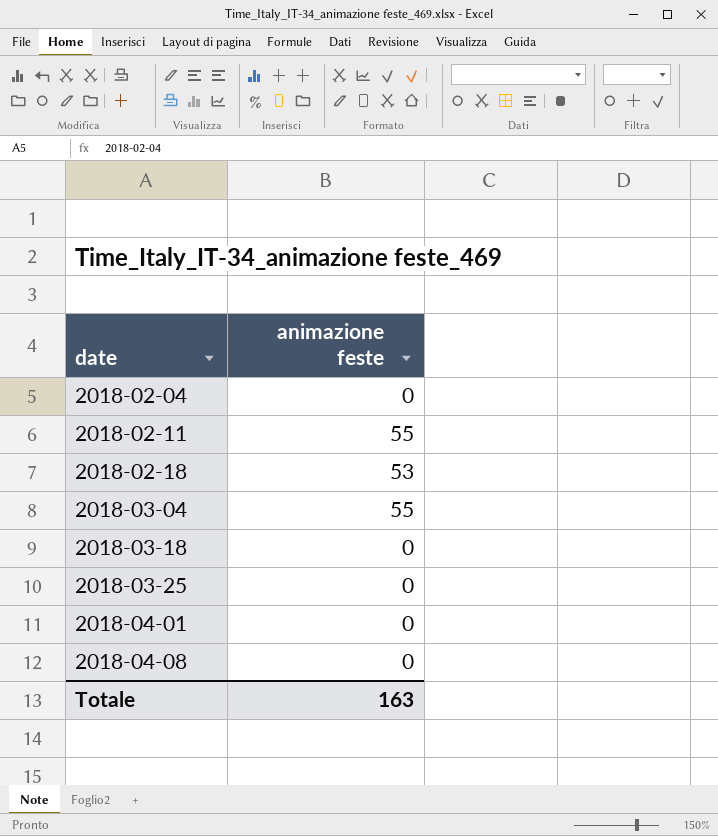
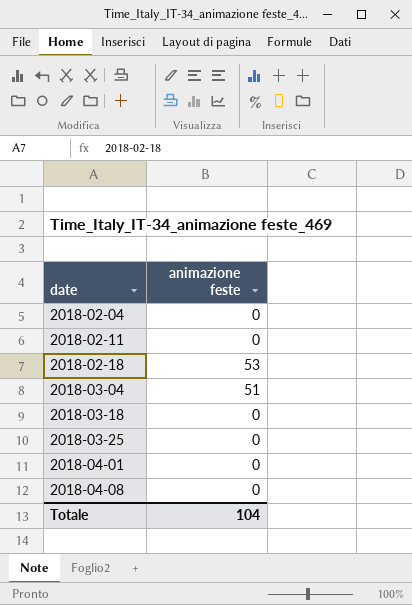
2018-02-11 | animazione feste: 55 -> 0
2018-03-04 | animazione feste: 55 -> 51
Totale | animazione feste: 163 -> 104

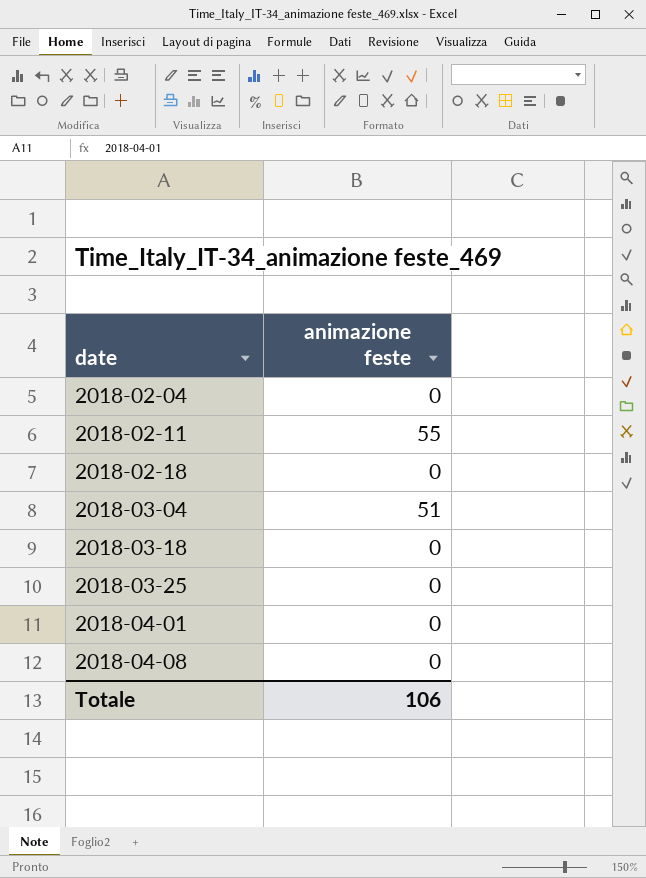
2018-02-11 | animazione feste: 0 -> 55
2018-02-18 | animazione feste: 53 -> 0
Totale | animazione feste: 104 -> 106

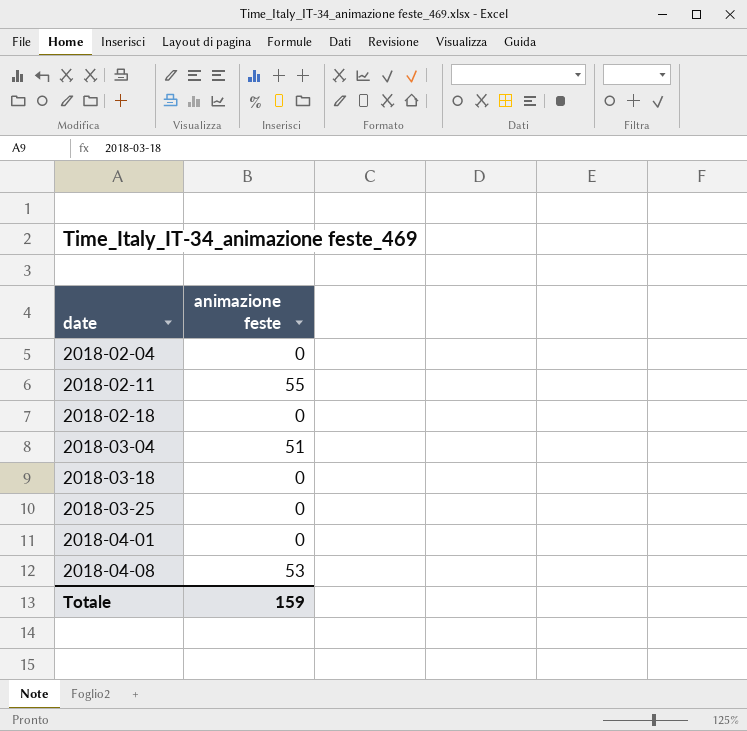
2018-04-08 | animazione feste: 0 -> 53
Totale | animazione feste: 106 -> 159

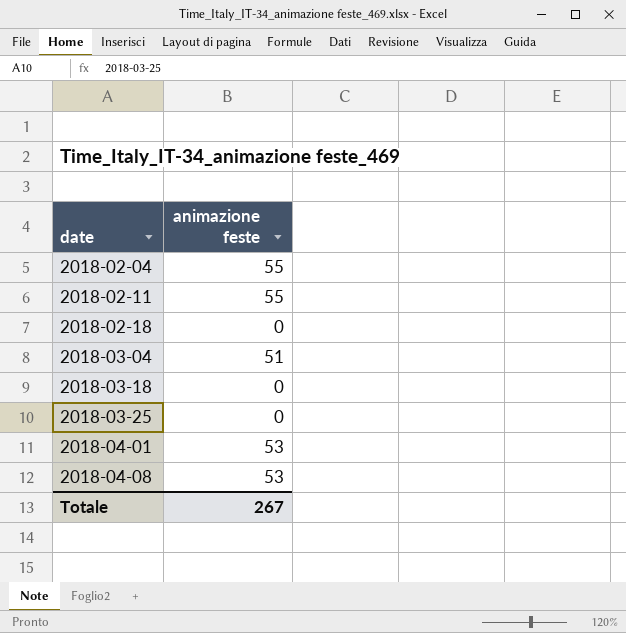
2018-02-04 | animazione feste: 0 -> 55
2018-04-01 | animazione feste: 0 -> 53
Totale | animazione feste: 159 -> 267

